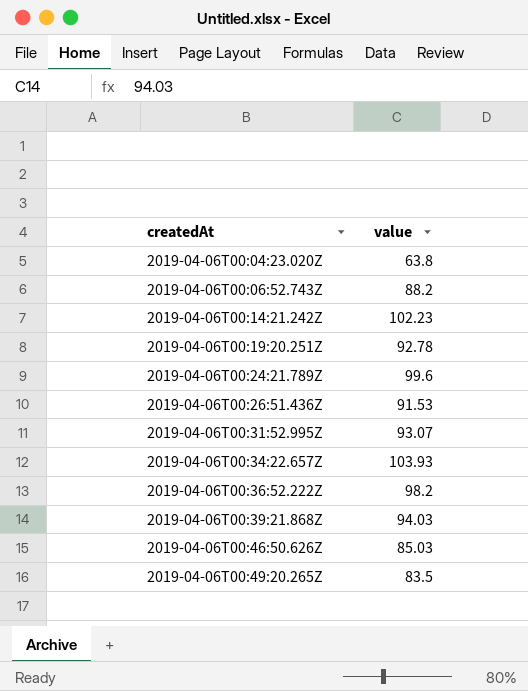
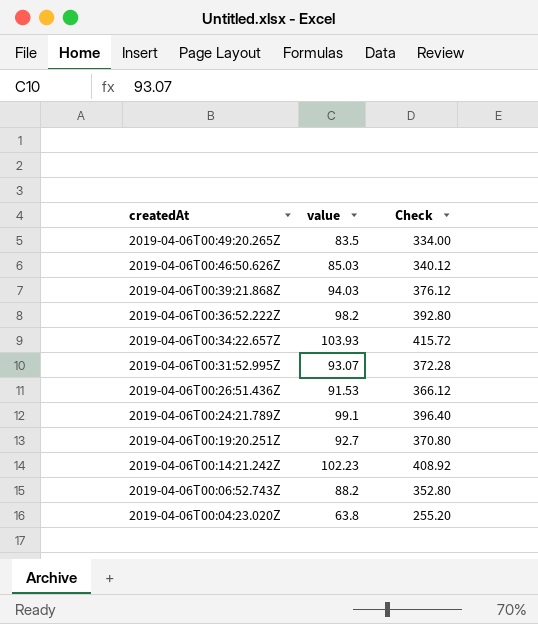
row order: createdAt ascending -> createdAt descending
column Check | formula: none -> [value] * 4
2019-04-06T00:24:21.789Z | value: 99.6 -> 99.1
2019-04-06T00:19:20.251Z | value: 92.78 -> 92.7

